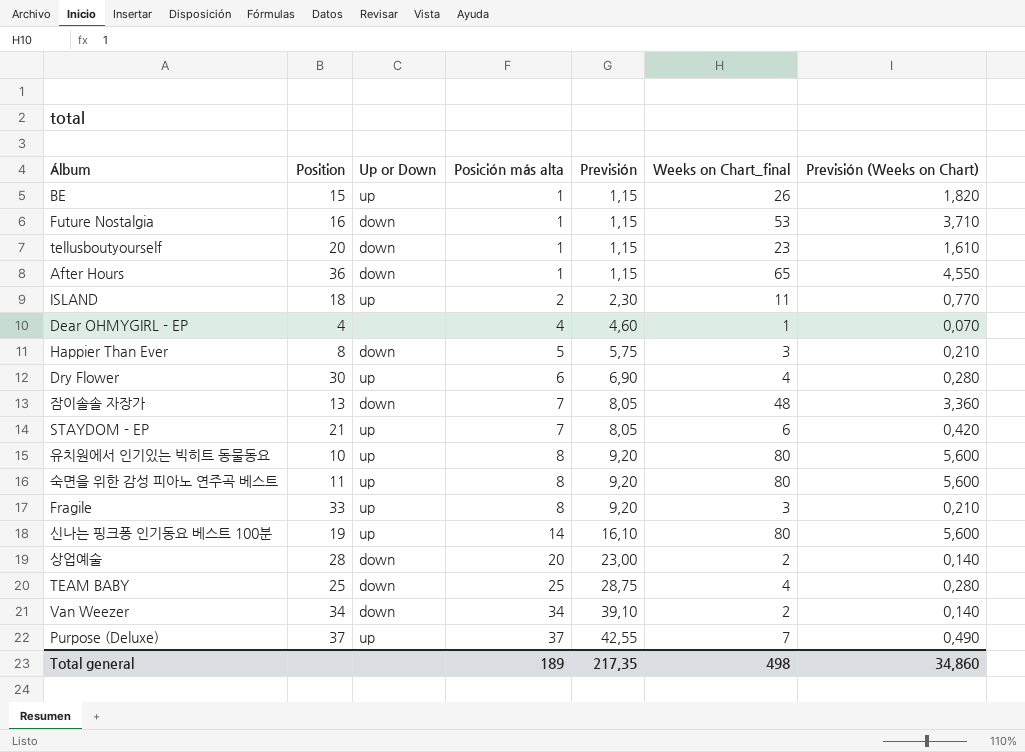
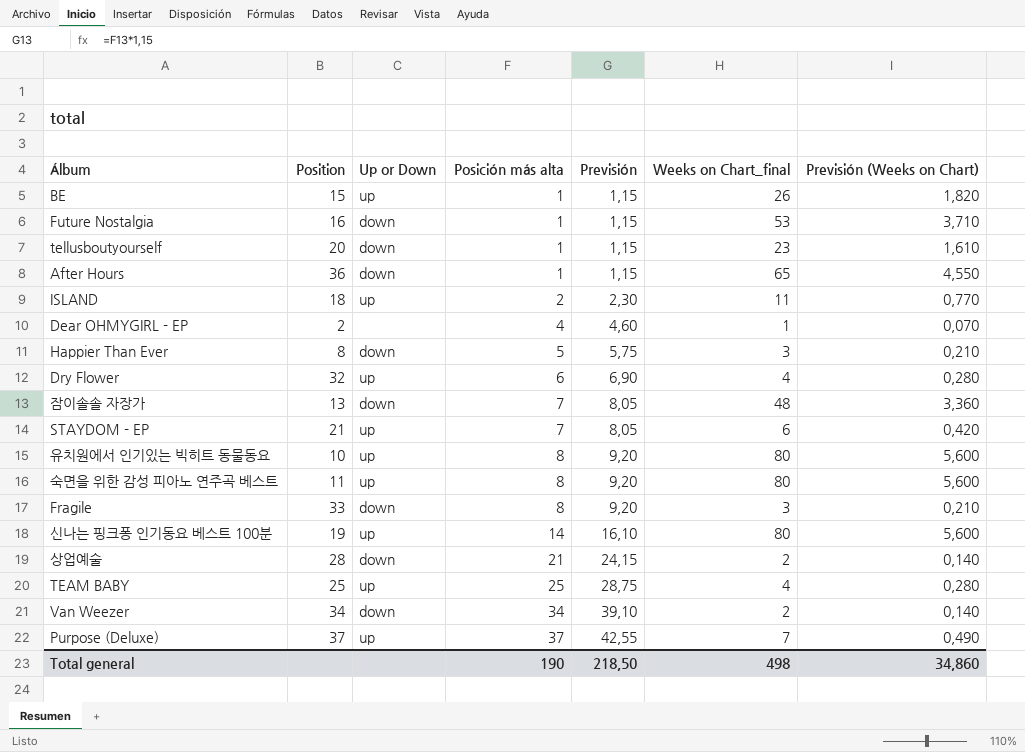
Dear OHMYGIRL - EP | Position: 4 -> 2
Dry Flower | Position: 30 -> 32
Fragile | Up or Down: up -> down
상업예술 | Posición más alta: 20 -> 21
상업예술 | Previsión: 23,00 -> 24,15
TEAM BABY | Up or Down: down -> up
Total general | Posición más alta: 189 -> 190
Total general | Previsión: 217,35 -> 218,50

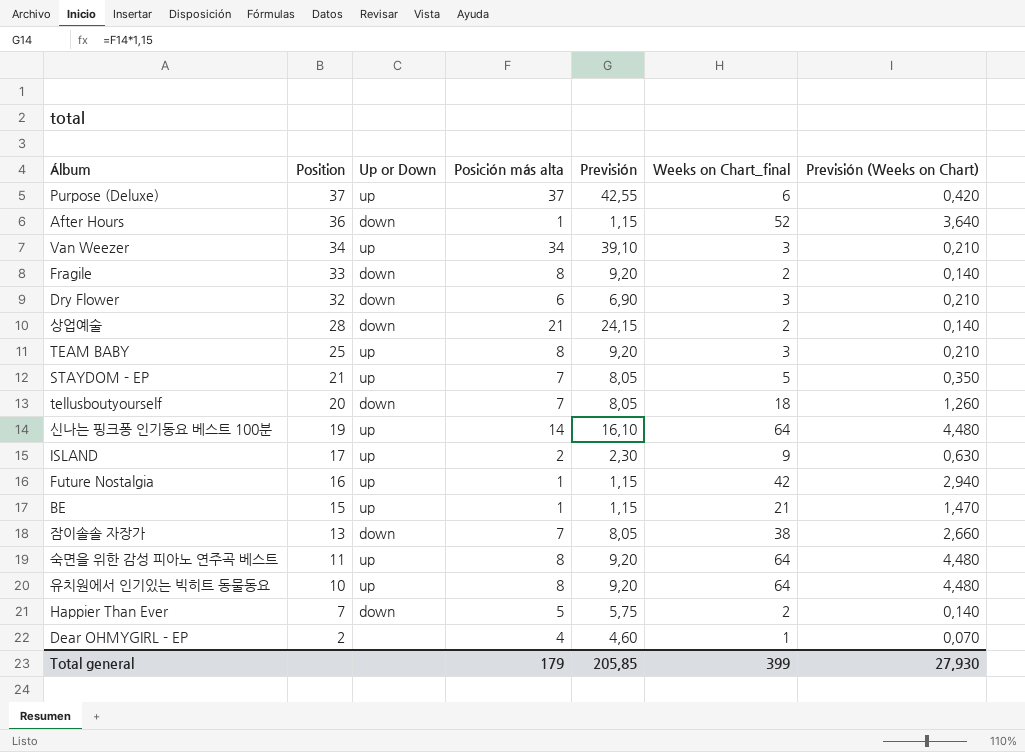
row order: Posición más alta ascending -> Position descending
Purpose (Deluxe) | Weeks on Chart_final: 7 -> 6
Purpose (Deluxe) | Previsión (Weeks on Chart): 0,490 -> 0,420
After Hours | Weeks on Chart_final: 65 -> 52
After Hours | Previsión (Weeks on Chart): 4,550 -> 3,640
Van Weezer | Up or Down: down -> up
Van Weezer | Weeks on Chart_final: 2 -> 3
Van Weezer | Previsión (Weeks on Chart): 0,140 -> 0,210
Fragile | Weeks on Chart_final: 3 -> 2
Fragile | Previsión (Weeks on Chart): 0,210 -> 0,140
Dry Flower | Up or Down: up -> down
Dry Flower | Weeks on Chart_final: 4 -> 3
Dry Flower | Previsión (Weeks on Chart): 0,280 -> 0,210
TEAM BABY | Posición más alta: 25 -> 8
TEAM BABY | Previsión: 28,75 -> 9,20
TEAM BABY | Weeks on Chart_final: 4 -> 3
TEAM BABY | Previsión (Weeks on Chart): 0,280 -> 0,210
STAYDOM - EP | Weeks on Chart_final: 6 -> 5
STAYDOM - EP | Previsión (Weeks on Chart): 0,420 -> 0,350
tellusboutyourself | Posición más alta: 1 -> 7
tellusboutyourself | Previsión: 1,15 -> 8,05
tellusboutyourself | Weeks on Chart_final: 23 -> 18
tellusboutyourself | Previsión (Weeks on Chart): 1,610 -> 1,260
신나는 핑크퐁 인기동요 베스트 100분 | Weeks on Chart_final: 80 -> 64
신나는 핑크퐁 인기동요 베스트 100분 | Previsión (Weeks on Chart): 5,600 -> 4,480
ISLAND | Position: 18 -> 17
ISLAND | Weeks on Chart_final: 11 -> 9
ISLAND | Previsión (Weeks on Chart): 0,770 -> 0,630
Future Nostalgia | Up or Down: down -> up
Future Nostalgia | Weeks on Chart_final: 53 -> 42
Future Nostalgia | Previsión (Weeks on Chart): 3,710 -> 2,940
BE | Weeks on Chart_final: 26 -> 21
BE | Previsión (Weeks on Chart): 1,820 -> 1,470
잠이솔솔 자장가 | Weeks on Chart_final: 48 -> 38
잠이솔솔 자장가 | Previsión (Weeks on Chart): 3,360 -> 2,660
숙면을 위한 감성 피아노 연주곡 베스트 | Weeks on Chart_final: 80 -> 64
숙면을 위한 감성 피아노 연주곡 베스트 | Previsión (Weeks on Chart): 5,600 -> 4,480
유치원에서 인기있는 빅히트 동물동요 | Weeks on Chart_final: 80 -> 64
유치원에서 인기있는 빅히트 동물동요 | Previsión (Weeks on Chart): 5,600 -> 4,480
Happier Than Ever | Position: 8 -> 7
Happier Than Ever | Weeks on Chart_final: 3 -> 2
Happier Than Ever | Previsión (Weeks on Chart): 0,210 -> 0,140
Total general | Posición más alta: 190 -> 179
Total general | Previsión: 218,50 -> 205,85
Total general | Weeks on Chart_final: 498 -> 399
Total general | Previsión (Weeks on Chart): 34,860 -> 27,930

